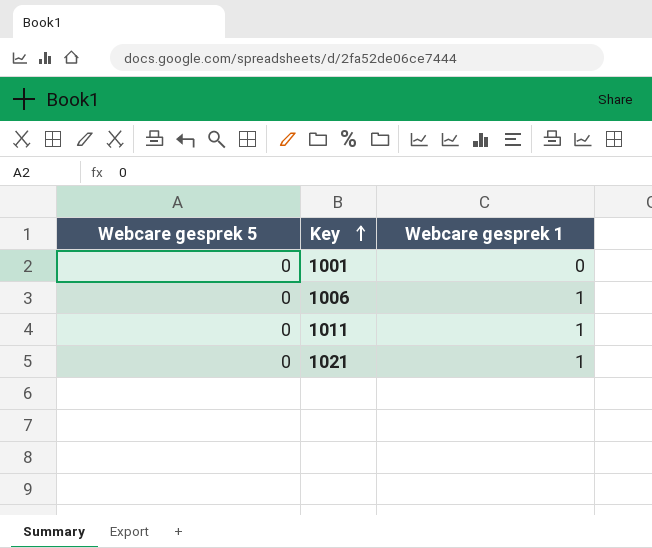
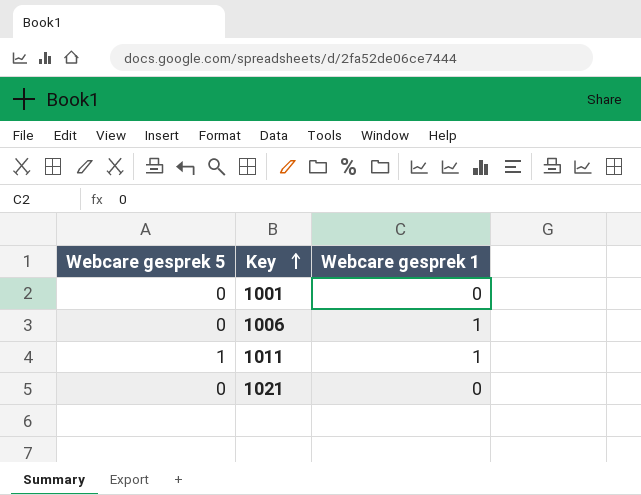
1011 | Webcare gesprek 5: 0 -> 1
1021 | Webcare gesprek 1: 1 -> 0

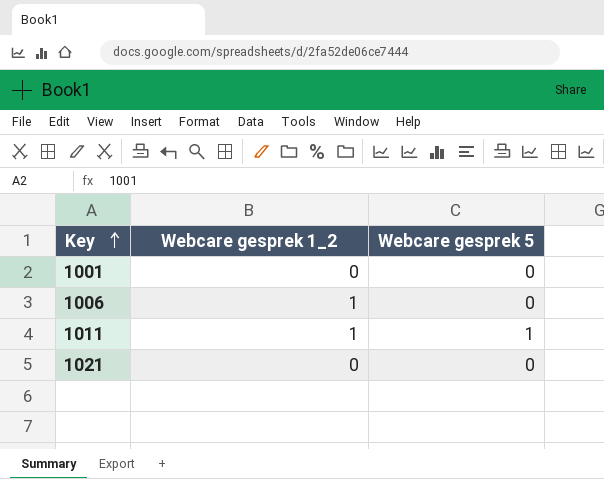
column name: Webcare gesprek 1 -> Webcare gesprek 1_2
column Webcare gesprek 5 | position: 1 -> 3

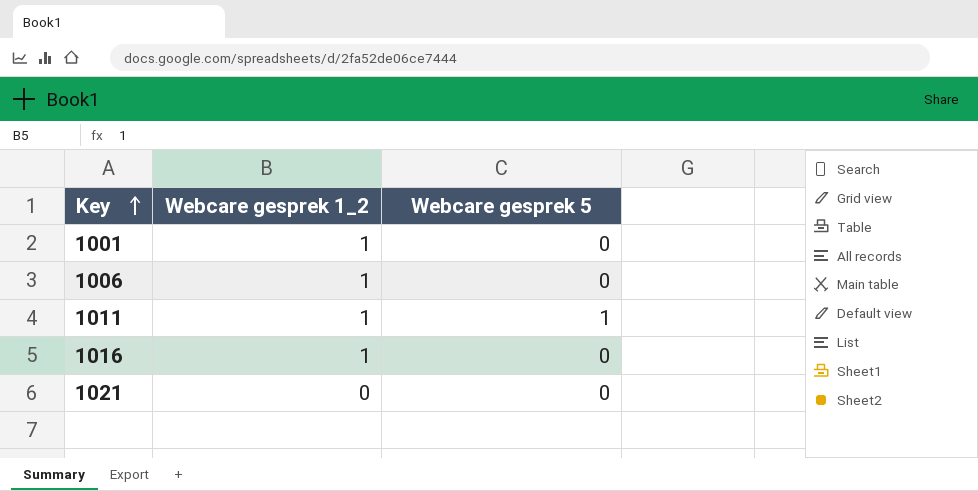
1001 | Webcare gesprek 1_2: 0 -> 1
row 1016: none -> 1 | 0

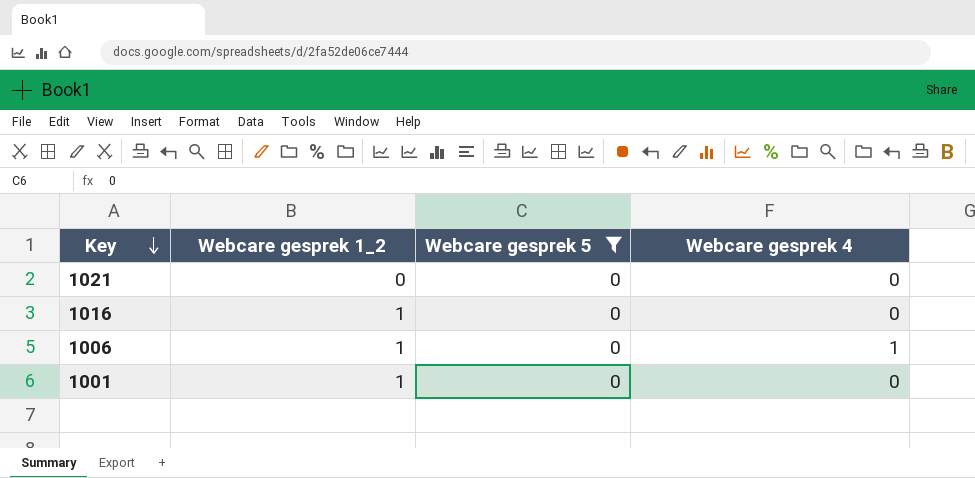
filter: none -> Webcare gesprek 5 = 0
row order: Key ascending -> Key descending
column Webcare gesprek 4 | position: none -> 4

